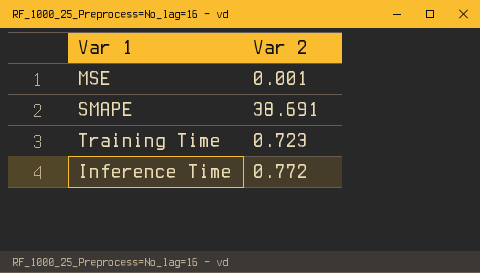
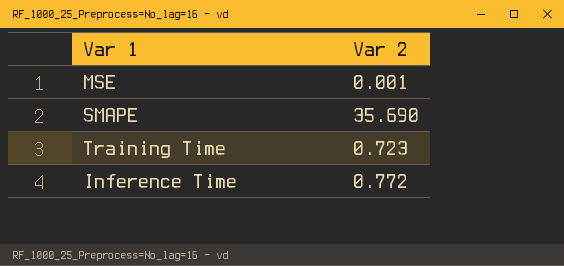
SMAPE | Var 2: 38.691 -> 35.690

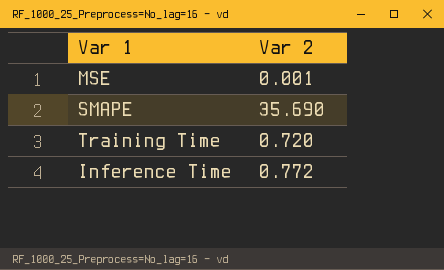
Training Time | Var 2: 0.723 -> 0.720

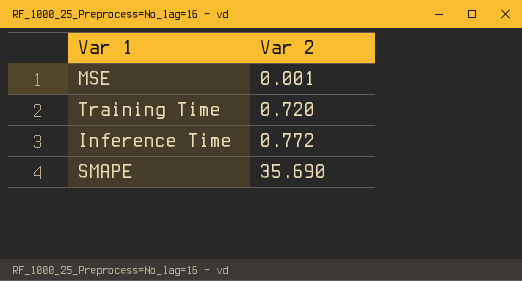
row order: none -> Var 2 ascending

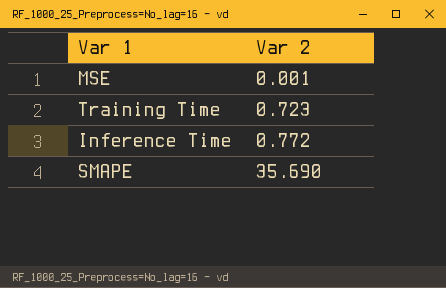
Training Time | Var 2: 0.720 -> 0.723

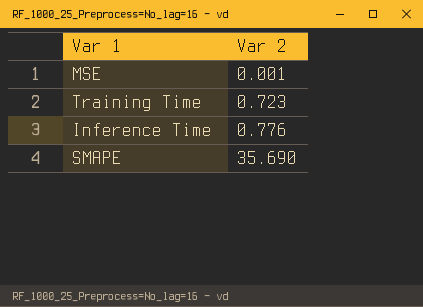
Inference Time | Var 2: 0.772 -> 0.776

